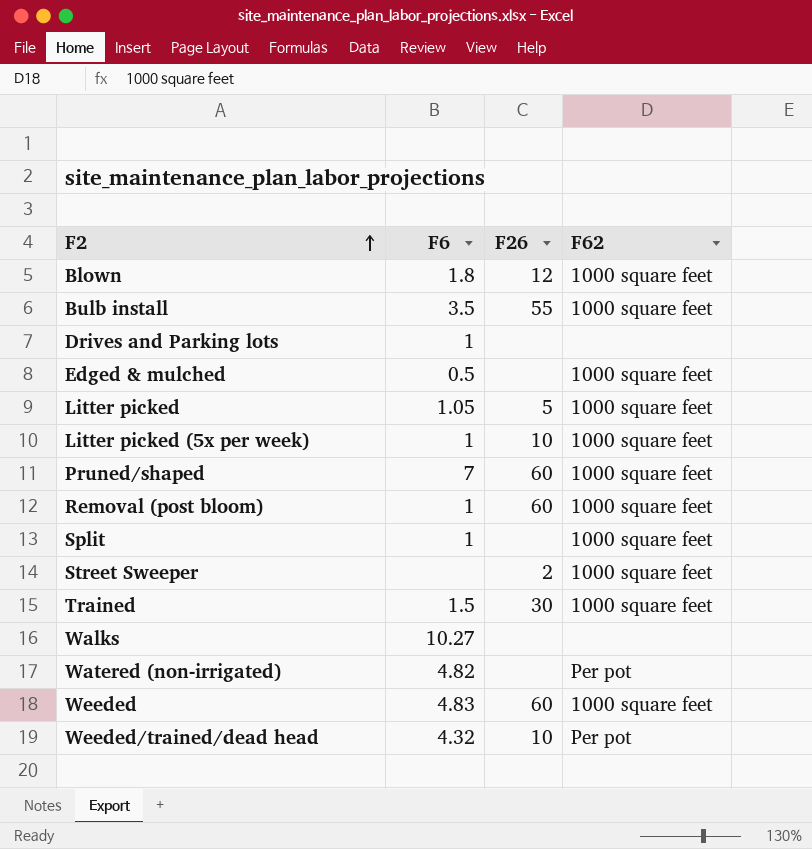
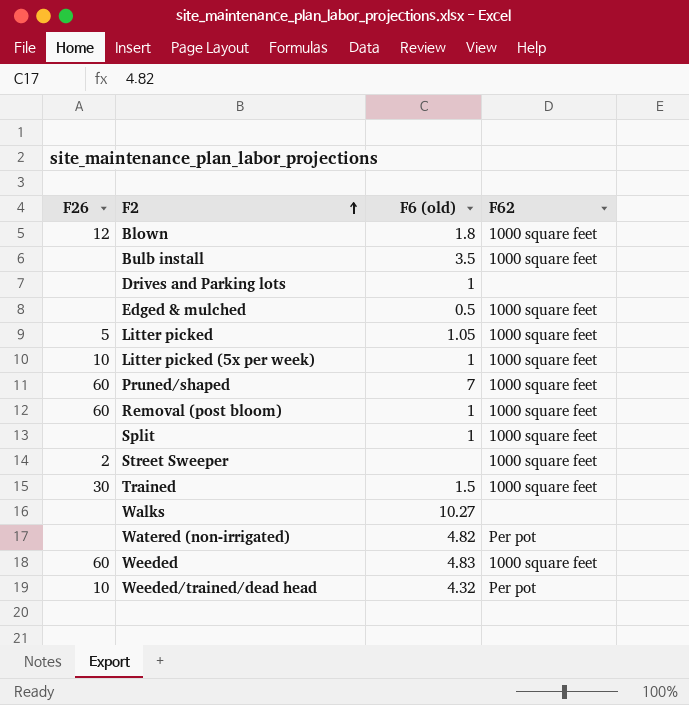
column F26 | position: 3 -> 1
column name: F6 -> F6 (old)
Bulb install | F26: 55 -> none

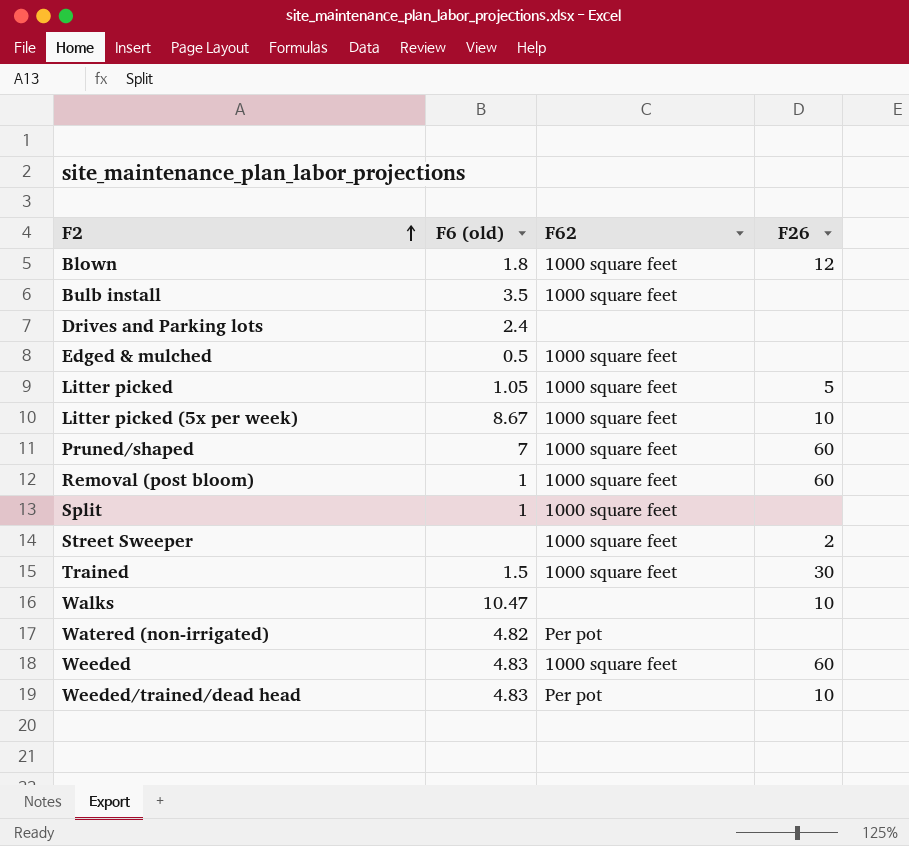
column F26 | position: 1 -> 4
Drives and Parking lots | F6 (old): 1 -> 2.4
Litter picked (5x per week) | F6 (old): 1 -> 8.67
Walks | F6 (old): 10.27 -> 10.47
Walks | F26: none -> 10
Weeded/trained/dead head | F6 (old): 4.32 -> 4.83

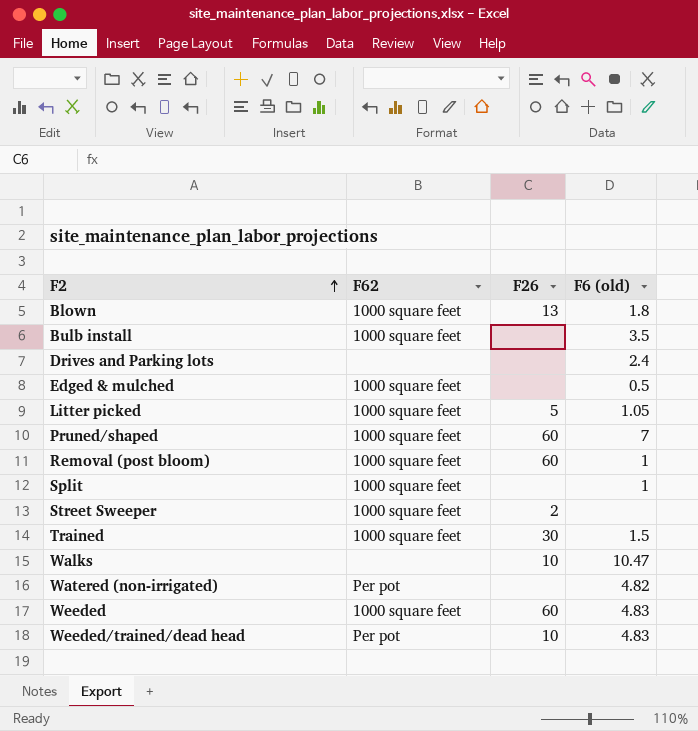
column F6 (old) | position: 2 -> 4
row Litter picked (5x per week): 8.67 | 1000 square feet | 10 -> none
Blown | F26: 12 -> 13

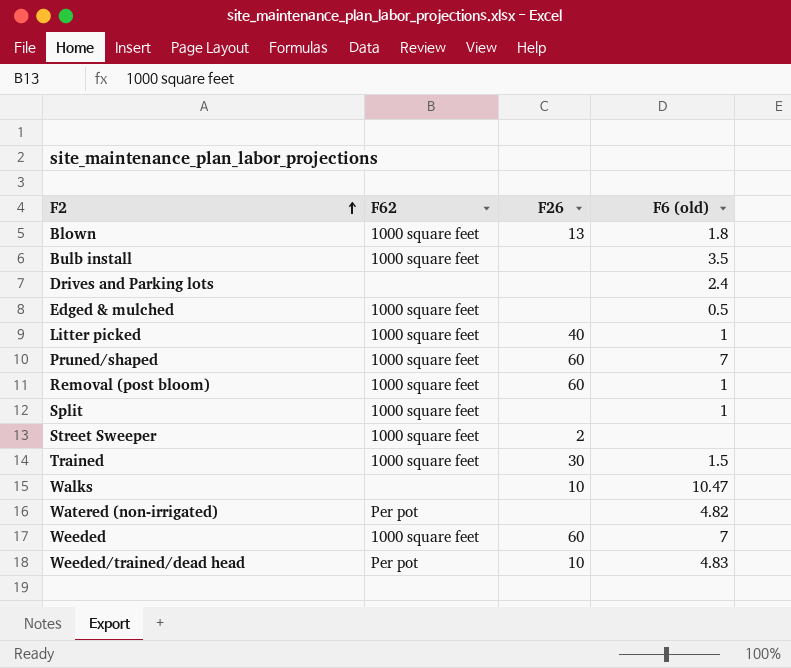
Litter picked | F26: 5 -> 40
Litter picked | F6 (old): 1.05 -> 1
Weeded | F6 (old): 4.83 -> 7

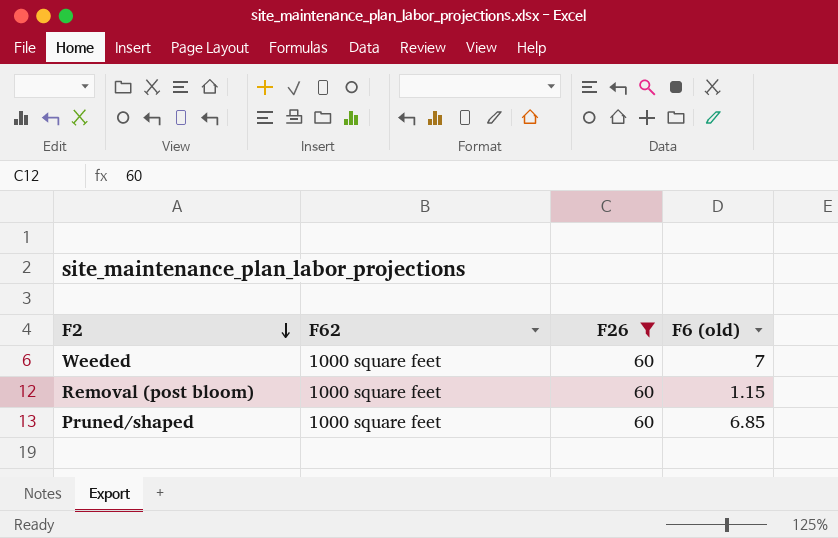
filter: none -> F26 = 60
row order: F2 ascending -> F2 descending
Removal (post bloom) | F6 (old): 1 -> 1.15
Pruned/shaped | F6 (old): 7 -> 6.85

